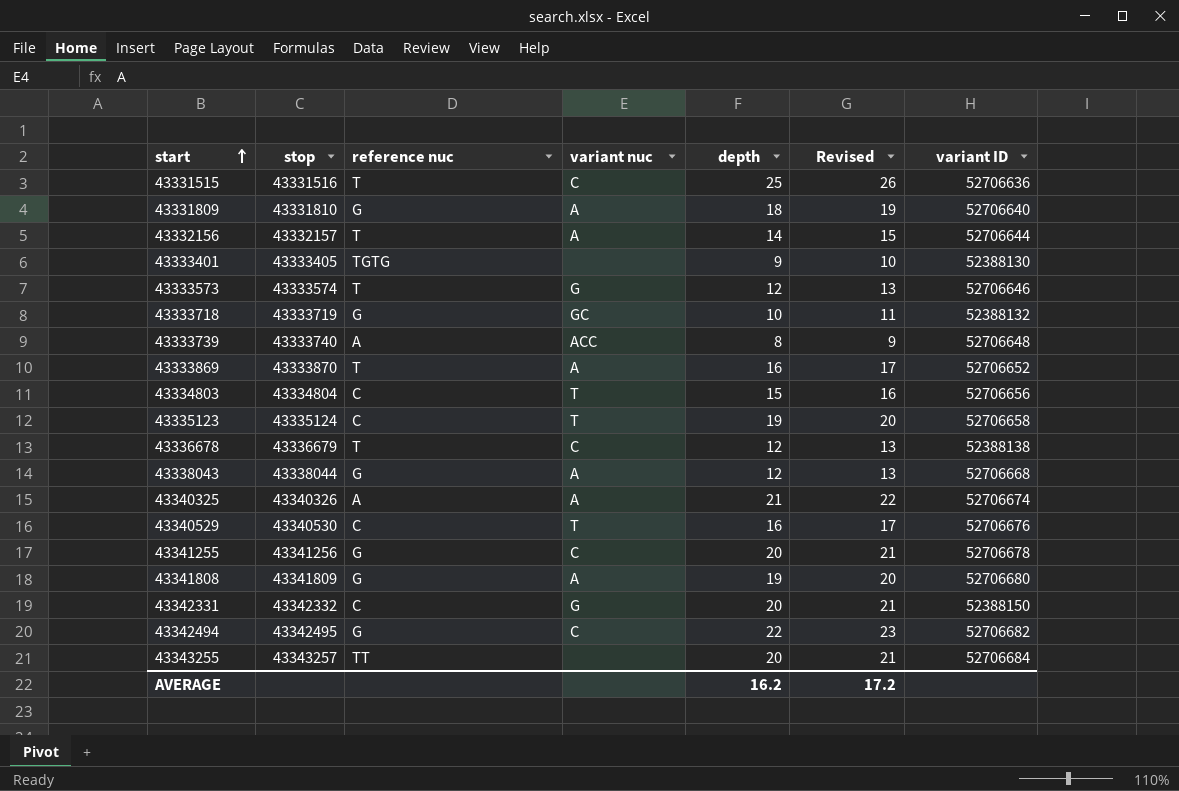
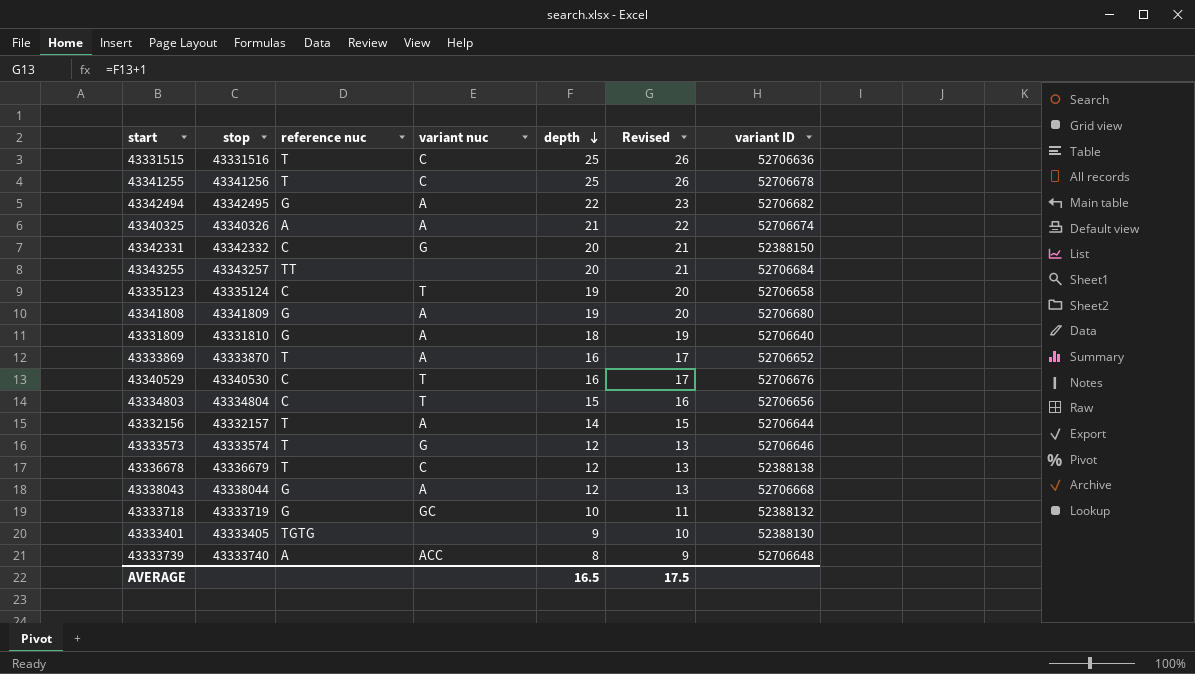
row order: start ascending -> depth descending
43341255 | reference nuc: G -> T
43341255 | depth: 20 -> 25
43341255 | Revised: 21 -> 26
43342494 | variant nuc: C -> A
AVERAGE | depth: 16.2 -> 16.5
AVERAGE | Revised: 17.2 -> 17.5

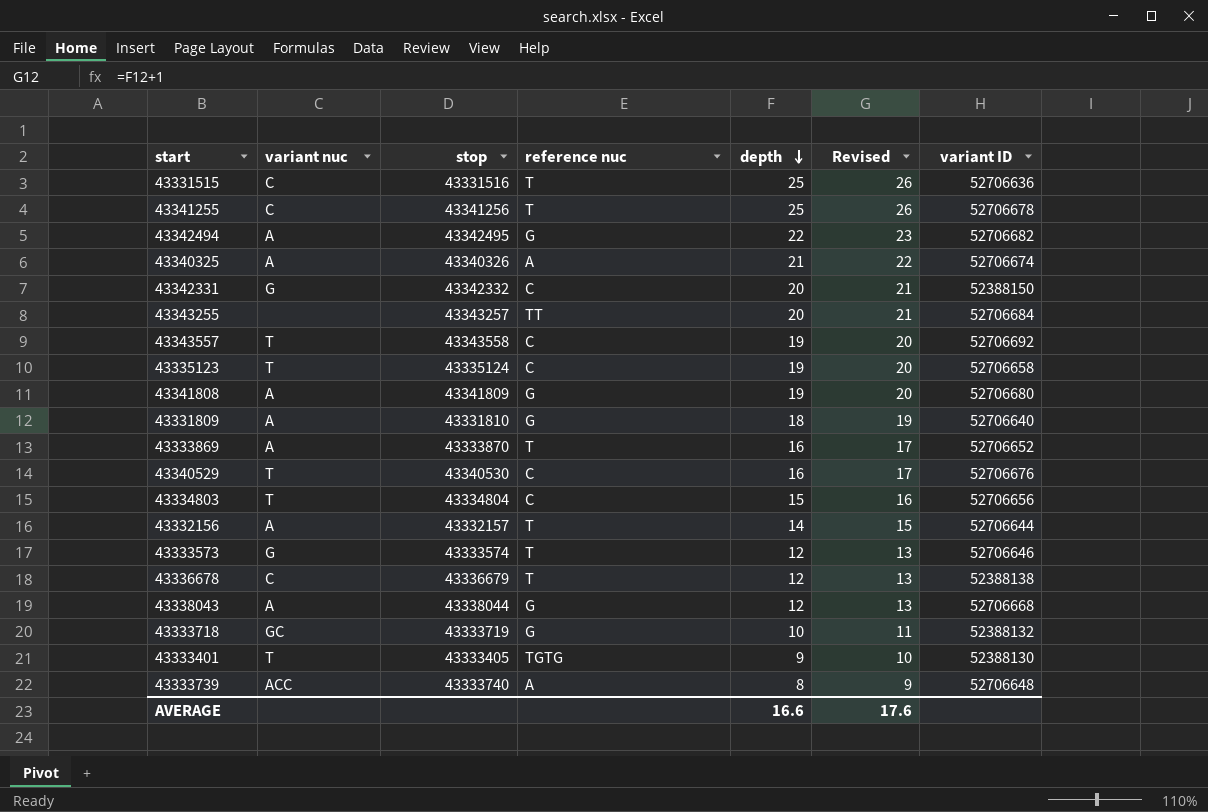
column variant nuc | position: 4 -> 2
row 43343557: none -> T | 43343558 | C | 19 | 20 | 52706692
43333401 | variant nuc: none -> T
AVERAGE | depth: 16.5 -> 16.6
AVERAGE | Revised: 17.5 -> 17.6

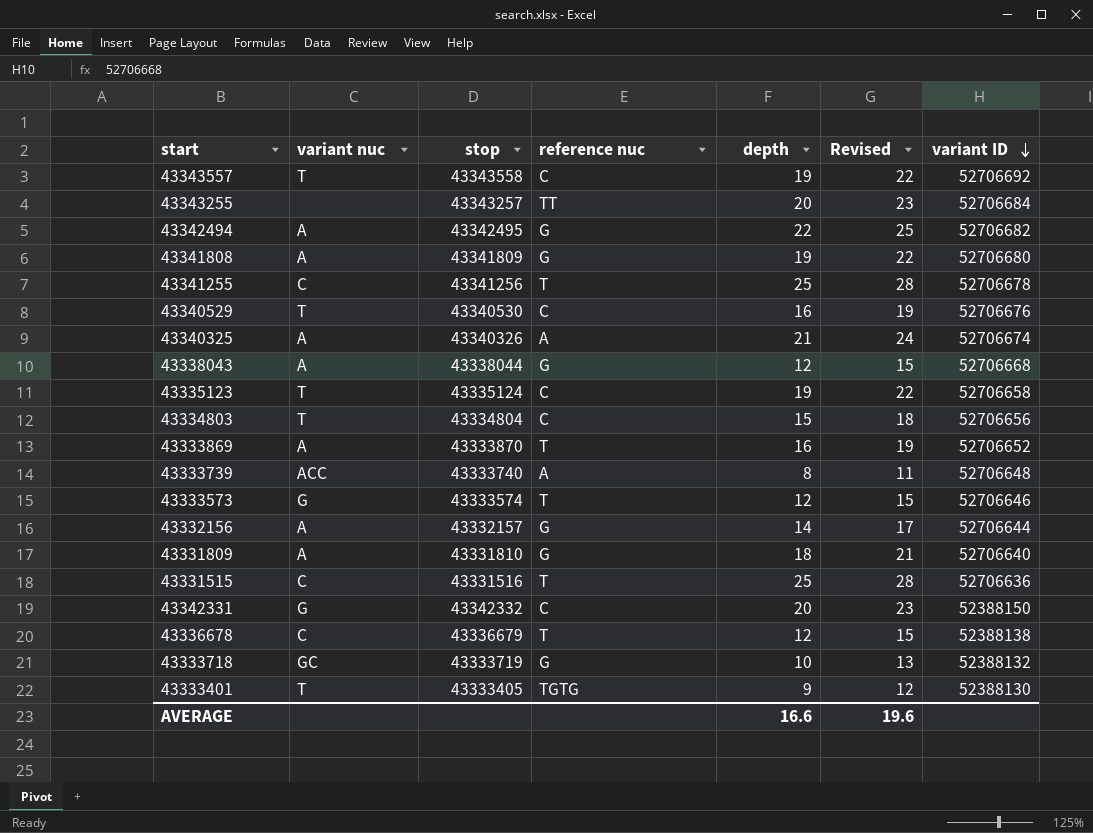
row order: depth descending -> variant ID descending
column Revised | formula: [depth] + 1 -> [depth] + 3
43332156 | reference nuc: T -> G
AVERAGE | Revised: 17.6 -> 19.6

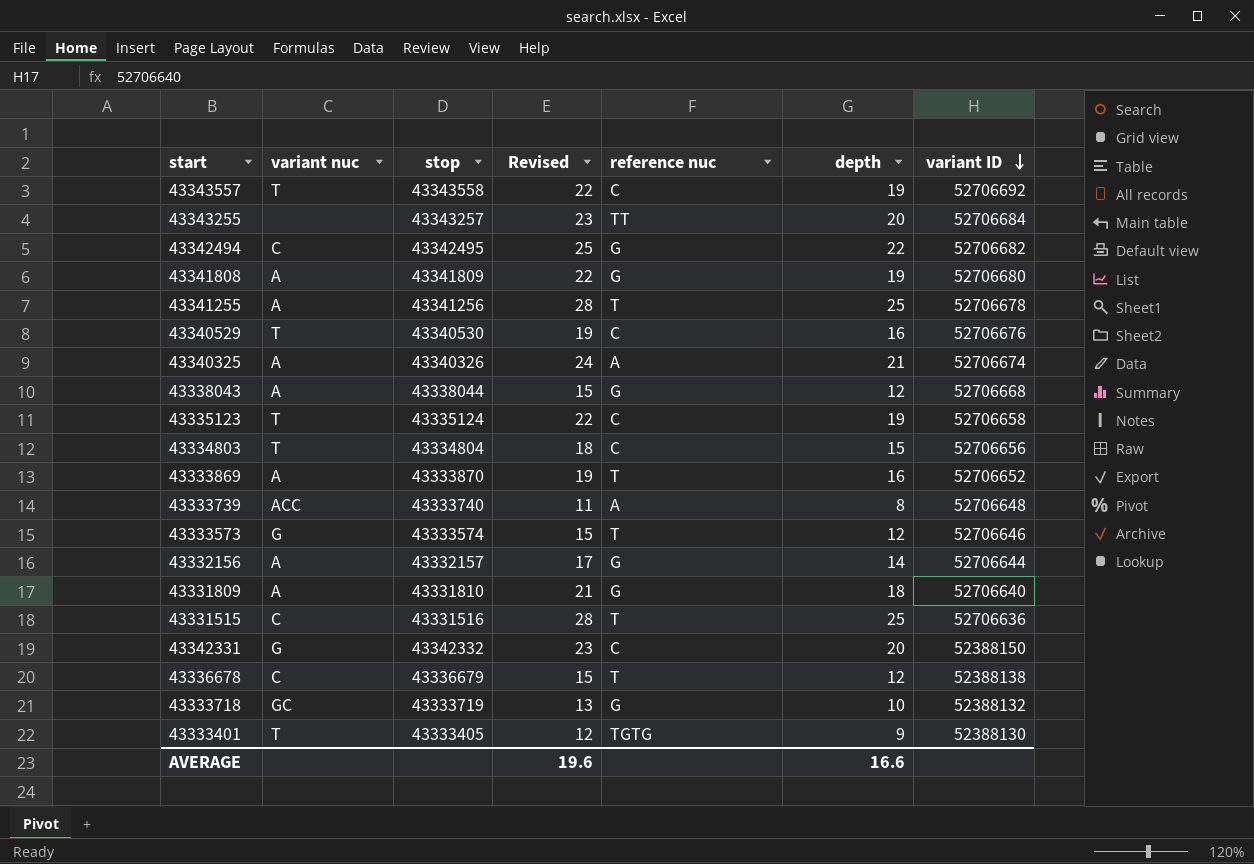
column Revised | position: 6 -> 4
43342494 | variant nuc: A -> C
43341255 | variant nuc: C -> A

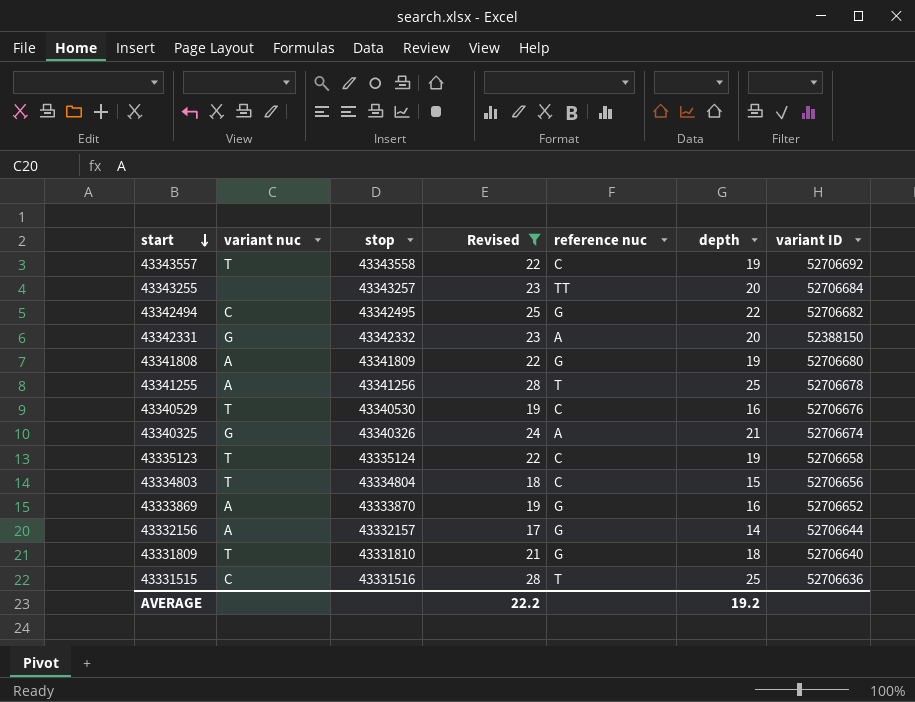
filter: none -> Revised >= 17
row order: variant ID descending -> start descending
43342331 | reference nuc: C -> A
43340325 | variant nuc: A -> G
43333869 | reference nuc: T -> G
43331809 | variant nuc: A -> T
AVERAGE | Revised: 19.6 -> 22.2
AVERAGE | depth: 16.6 -> 19.2

